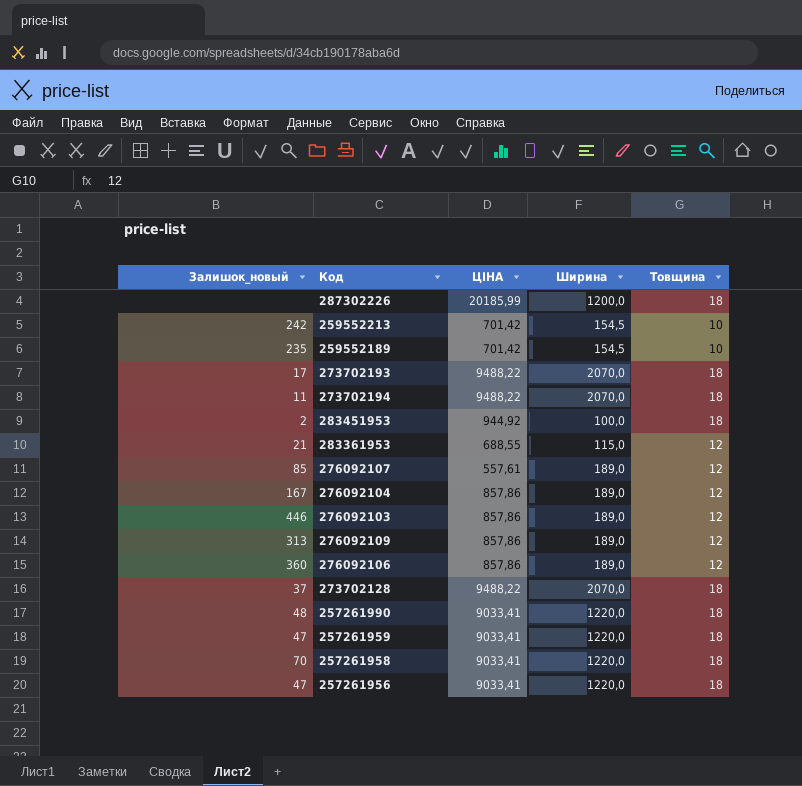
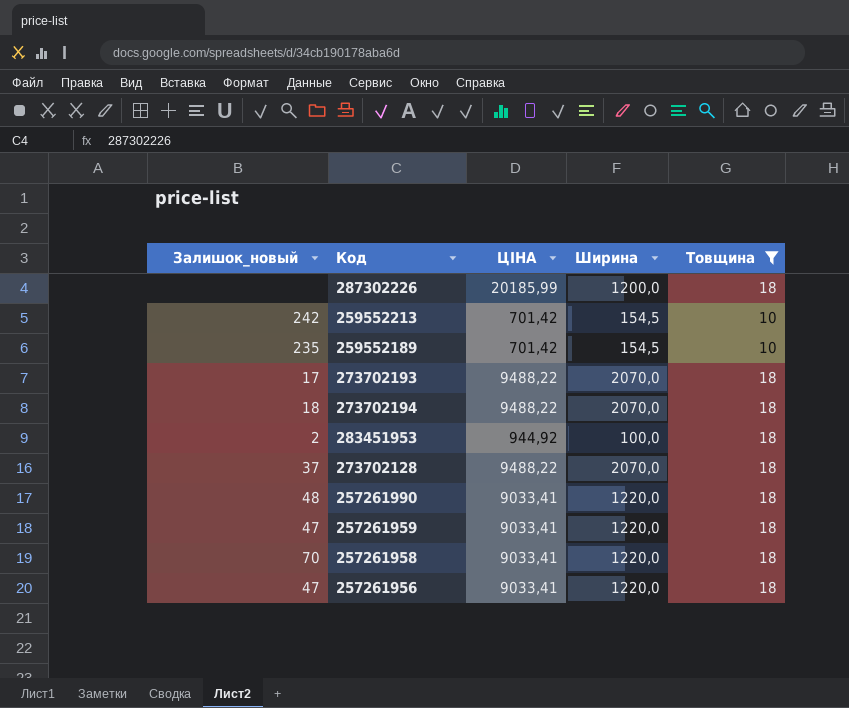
filter: none -> Товщина != 12
273702194 | Залишок_новый: 11 -> 18

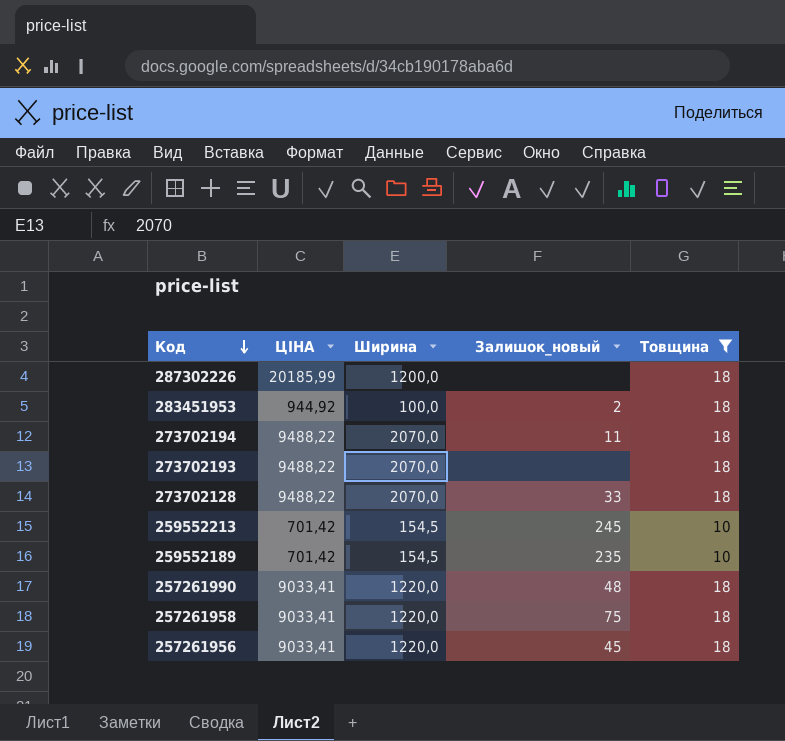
row order: none -> Код descending
column Залишок_новый | position: 1 -> 4
row 257261959: 47 | 9033,41 | 1220,0 | 18 -> none
273702194 | Залишок_новый: 18 -> 11
273702193 | Залишок_новый: 17 -> none
273702128 | Залишок_новый: 37 -> 33
259552213 | Залишок_новый: 242 -> 245
257261958 | Залишок_новый: 70 -> 75
257261956 | Залишок_новый: 47 -> 45

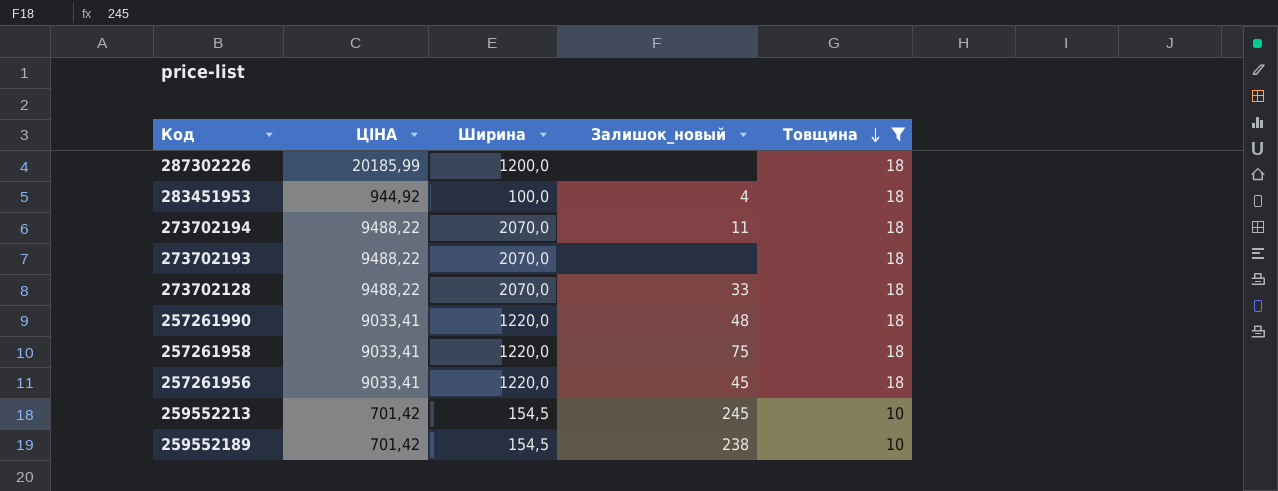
row order: Код descending -> Товщина descending
283451953 | Залишок_новый: 2 -> 4
259552189 | Залишок_новый: 235 -> 238

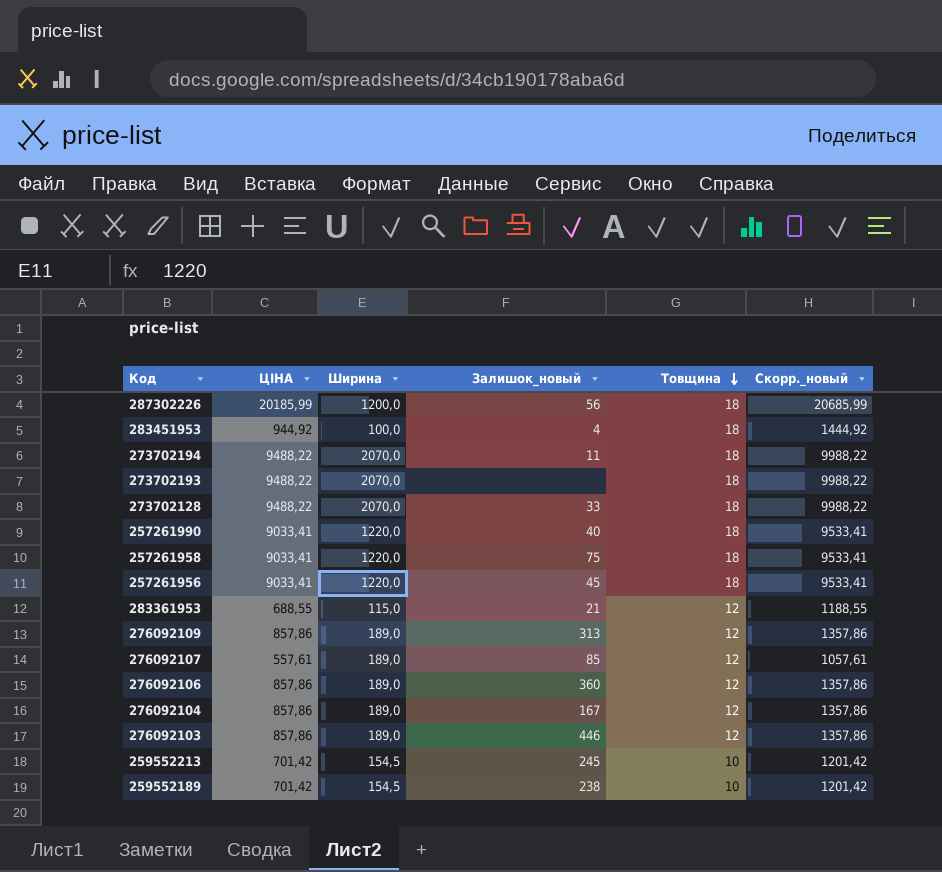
filter: Товщина != 12 -> none
column Скорр._новый | formula: none -> [ЦІНА] + 500
287302226 | Залишок_новый: none -> 56
257261990 | Залишок_новый: 48 -> 40

